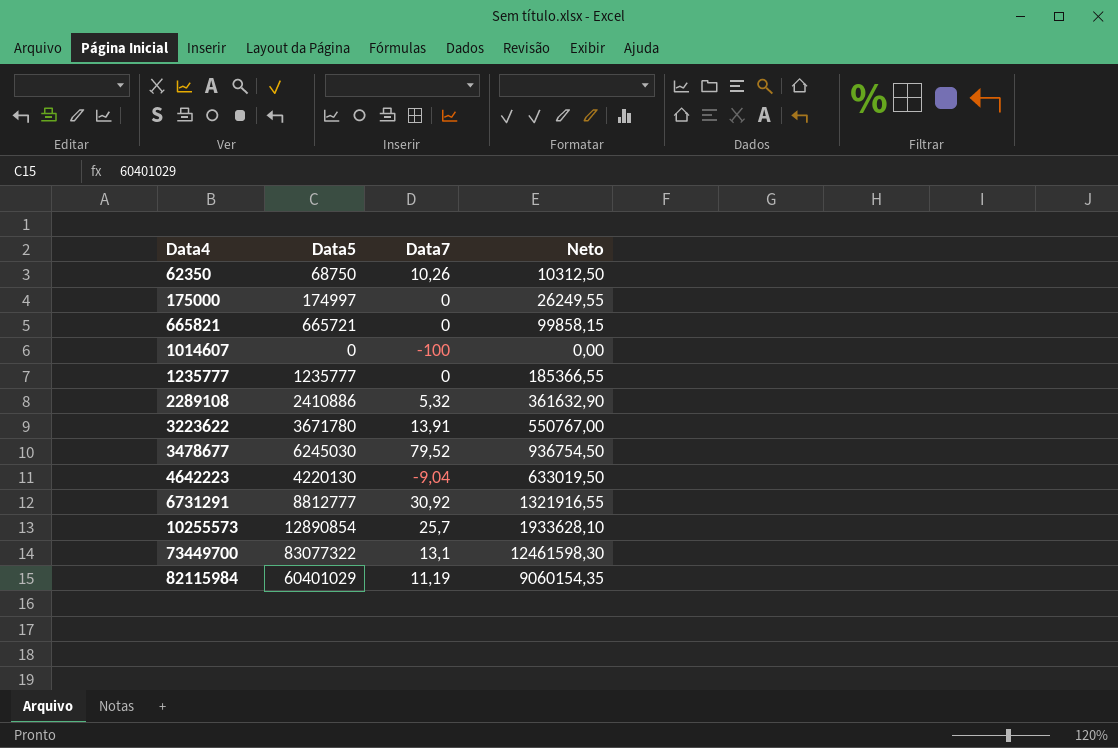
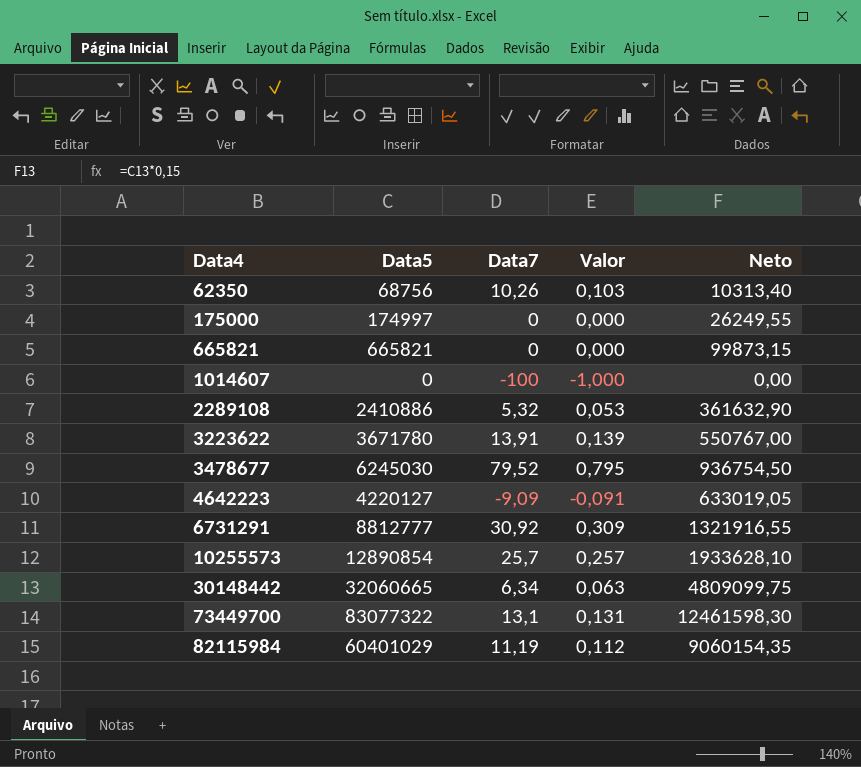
column Valor | formula: none -> [Data7] * 0,01
row 1235777: 1235777 | 0 | 185366,55 -> none
62350 | Data5: 68750 -> 68756
62350 | Neto: 10312,50 -> 10313,40
665821 | Data5: 665721 -> 665821
665821 | Neto: 99858,15 -> 99873,15
4642223 | Data5: 4220130 -> 4220127
4642223 | Data7: -9,04 -> -9,09
4642223 | Neto: 633019,50 -> 633019,05
row 30148442: none -> 32060665 | 6,34 | 0,063 | 4809099,75

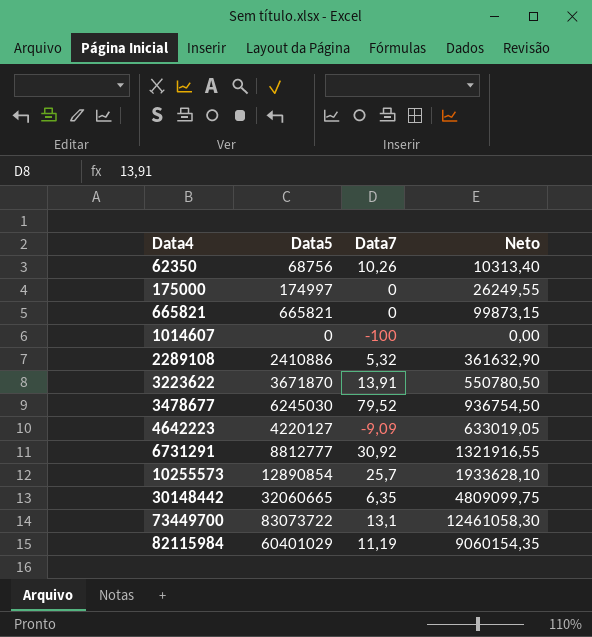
column Valor | formula: [Data7] * 0,01 -> none
3223622 | Data5: 3671780 -> 3671870
3223622 | Neto: 550767,00 -> 550780,50
30148442 | Data7: 6,34 -> 6,35
73449700 | Data5: 83077322 -> 83073722
73449700 | Neto: 12461598,30 -> 12461058,30

